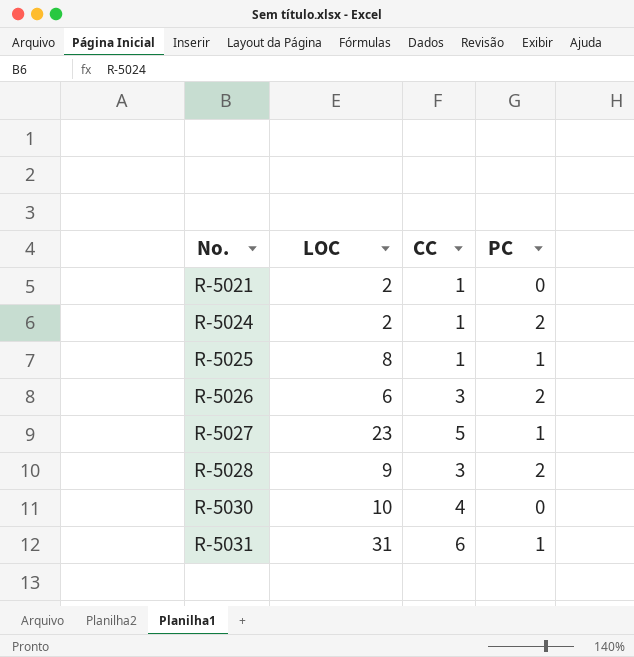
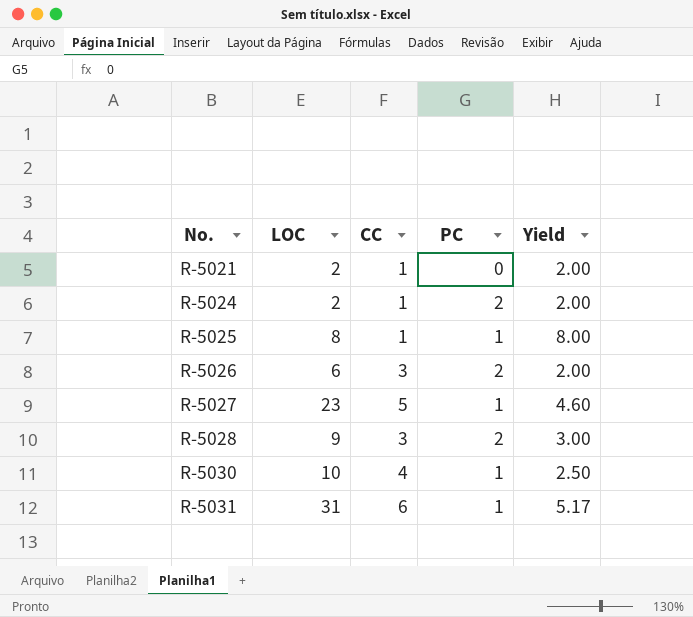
column Yield | formula: none -> [LOC] / [CC]
R-5030 | PC: 0 -> 1

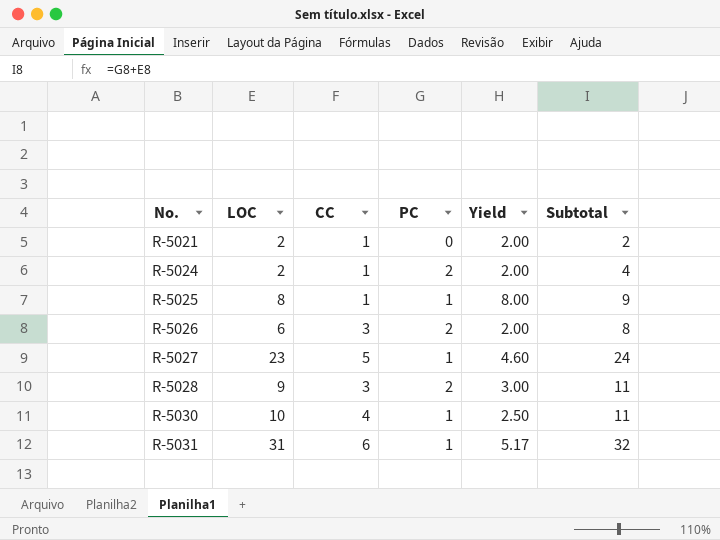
column Subtotal | formula: none -> [LOC] + [PC]

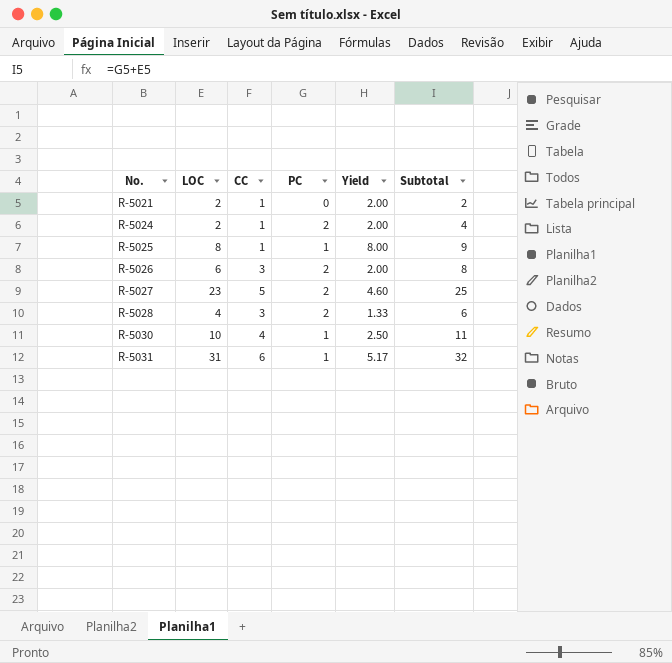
R-5027 | PC: 1 -> 2
R-5027 | Subtotal: 24 -> 25
R-5028 | LOC: 9 -> 4
R-5028 | Yield: 3.00 -> 1.33
R-5028 | Subtotal: 11 -> 6

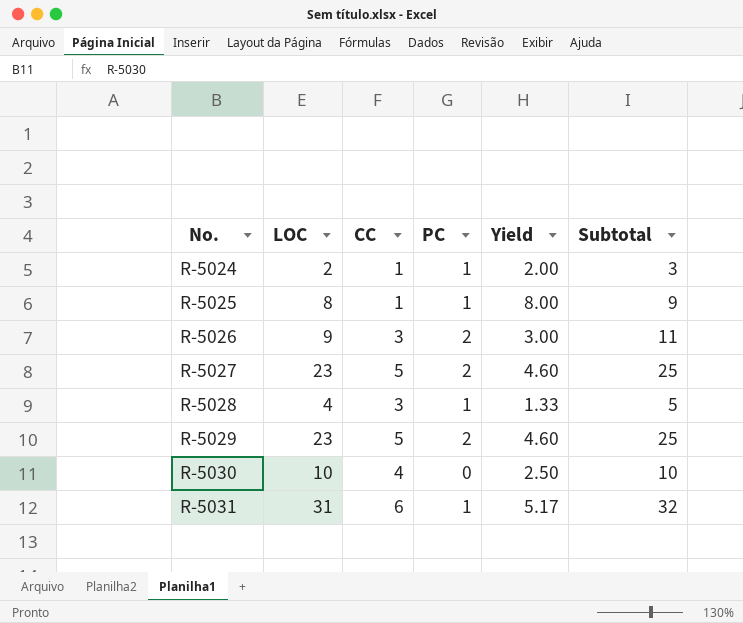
row R-5021: 2 | 1 | 0 | 2.00 | 2 -> none
R-5024 | PC: 2 -> 1
R-5024 | Subtotal: 4 -> 3
R-5026 | LOC: 6 -> 9
R-5026 | Yield: 2.00 -> 3.00
R-5026 | Subtotal: 8 -> 11
R-5028 | PC: 2 -> 1
R-5028 | Subtotal: 6 -> 5
row R-5029: none -> 23 | 5 | 2 | 4.60 | 25
R-5030 | PC: 1 -> 0
R-5030 | Subtotal: 11 -> 10

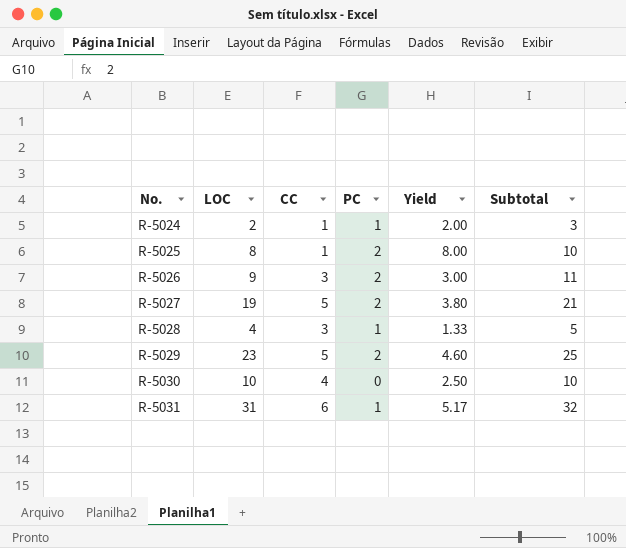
R-5025 | PC: 1 -> 2
R-5025 | Subtotal: 9 -> 10
R-5027 | LOC: 23 -> 19
R-5027 | Yield: 4.60 -> 3.80
R-5027 | Subtotal: 25 -> 21

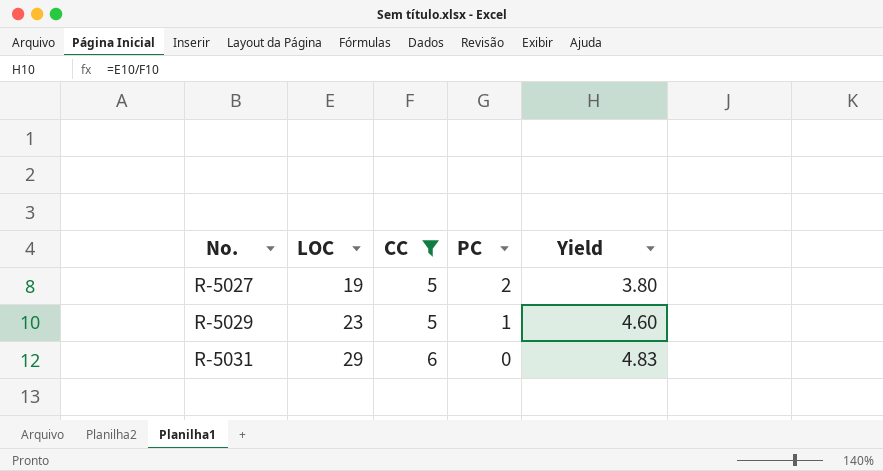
filter: none -> CC >= 5
column Subtotal | formula: [LOC] + [PC] -> none
R-5029 | PC: 2 -> 1
R-5031 | LOC: 31 -> 29
R-5031 | PC: 1 -> 0
R-5031 | Yield: 5.17 -> 4.83

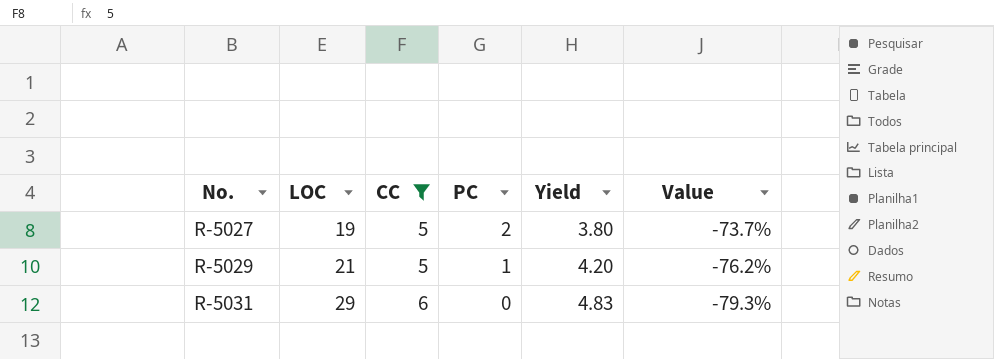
column Value | formula: none -> ([CC] - [LOC]) / [LOC]
R-5029 | LOC: 23 -> 21
R-5029 | Yield: 4.60 -> 4.20

